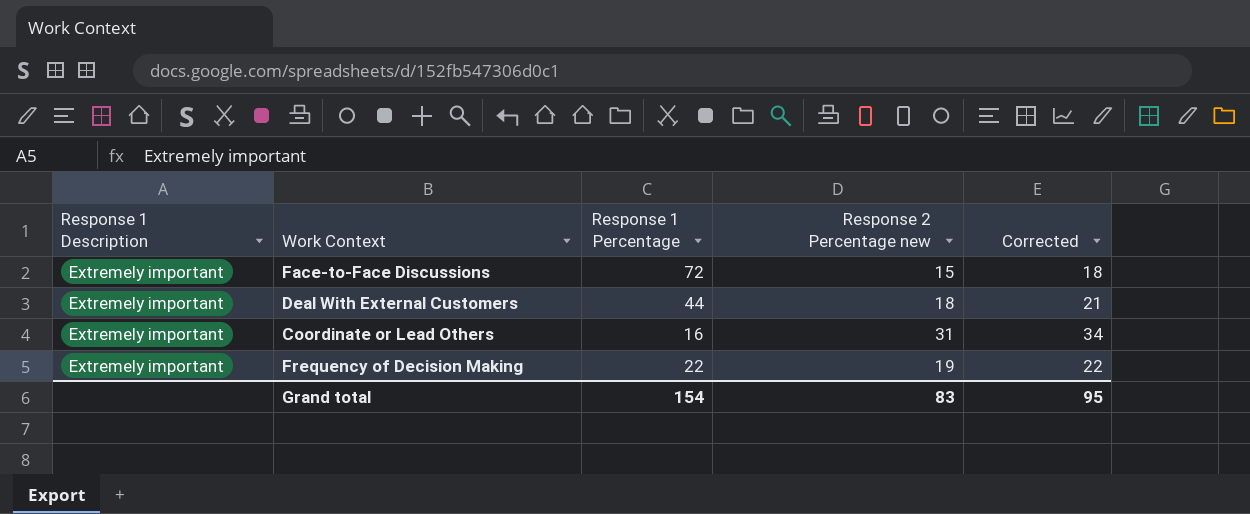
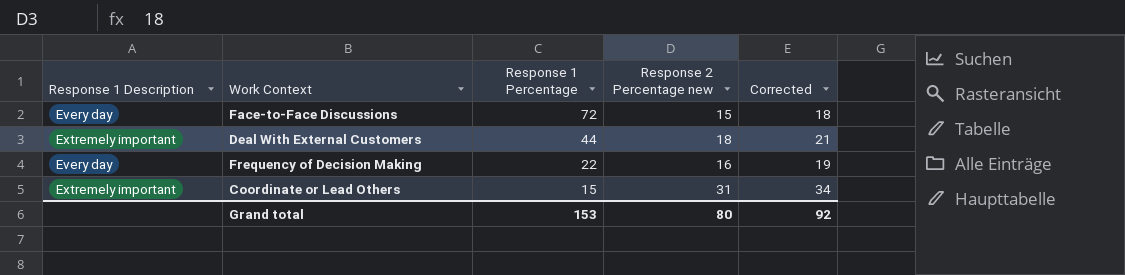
row order: none -> Response 1 Percentage descending
Face-to-Face Discussions | Response 1 Description: Extremely important -> Every day
Frequency of Decision Making | Response 1 Description: Extremely important -> Every day
Frequency of Decision Making | Response 2 Percentage new: 19 -> 16
Frequency of Decision Making | Corrected: 22 -> 19
Coordinate or Lead Others | Response 1 Percentage: 16 -> 15
Grand total | Response 1 Percentage: 154 -> 153
Grand total | Response 2 Percentage new: 83 -> 80
Grand total | Corrected: 95 -> 92

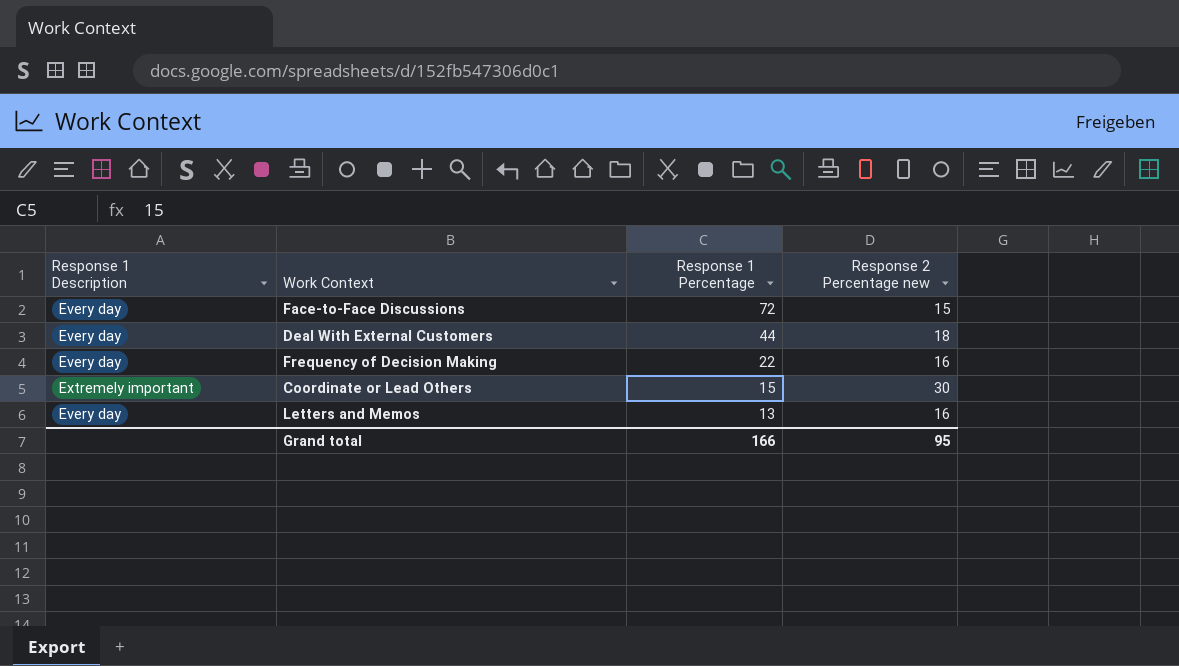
column Corrected | formula: [Response 2 Percentage new] + 3 -> none
Deal With External Customers | Response 1 Description: Extremely important -> Every day
Coordinate or Lead Others | Response 2 Percentage new: 31 -> 30
row Letters and Memos: none -> Every day | 13 | 16
Grand total | Response 1 Percentage: 153 -> 166
Grand total | Response 2 Percentage new: 80 -> 95

